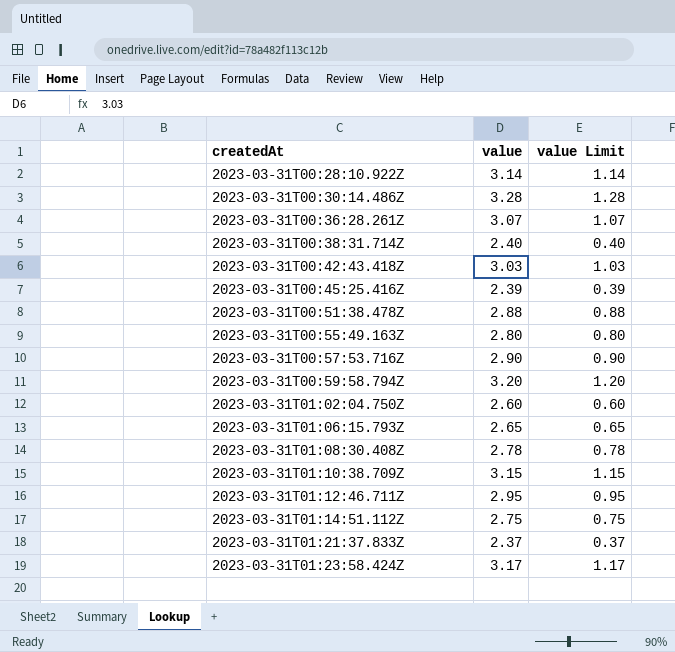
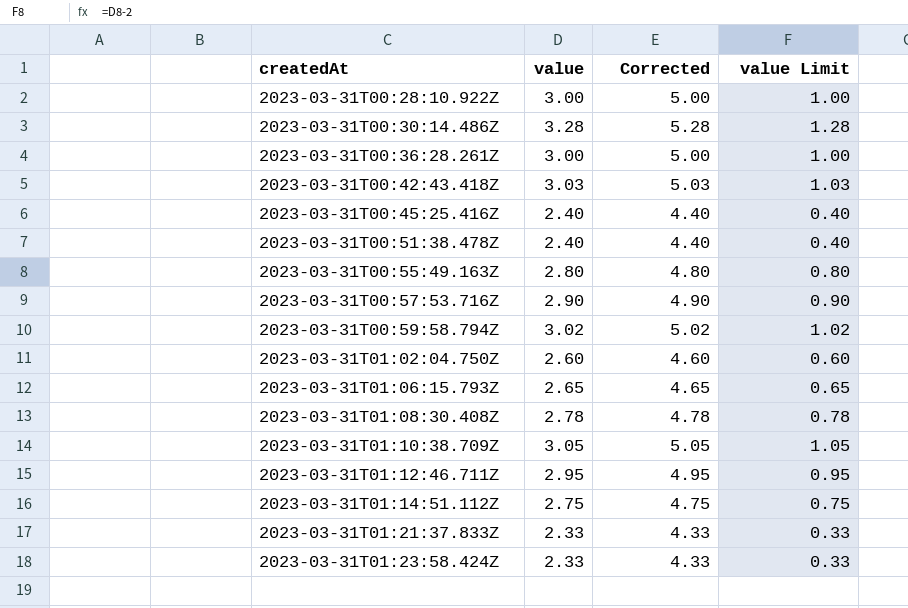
column Corrected | formula: none -> [value] + 2
row 2023-03-31T00:38:31.714Z: 2.40 | 0.40 -> none
2023-03-31T00:28:10.922Z | value: 3.14 -> 3.00
2023-03-31T00:28:10.922Z | value Limit: 1.14 -> 1.00
2023-03-31T00:36:28.261Z | value: 3.07 -> 3.00
2023-03-31T00:36:28.261Z | value Limit: 1.07 -> 1.00
2023-03-31T00:45:25.416Z | value: 2.39 -> 2.40
2023-03-31T00:45:25.416Z | value Limit: 0.39 -> 0.40
2023-03-31T00:51:38.478Z | value: 2.88 -> 2.40
2023-03-31T00:51:38.478Z | value Limit: 0.88 -> 0.40
2023-03-31T00:59:58.794Z | value: 3.20 -> 3.02
2023-03-31T00:59:58.794Z | value Limit: 1.20 -> 1.02
2023-03-31T01:10:38.709Z | value: 3.15 -> 3.05
2023-03-31T01:10:38.709Z | value Limit: 1.15 -> 1.05
2023-03-31T01:21:37.833Z | value: 2.37 -> 2.33
2023-03-31T01:21:37.833Z | value Limit: 0.37 -> 0.33
2023-03-31T01:23:58.424Z | value: 3.17 -> 2.33
2023-03-31T01:23:58.424Z | value Limit: 1.17 -> 0.33

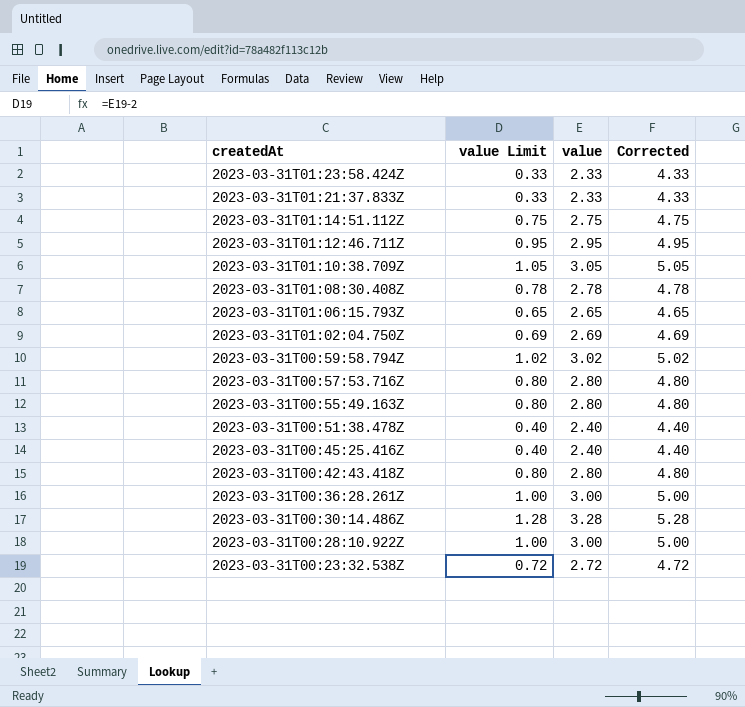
row order: createdAt ascending -> createdAt descending
column value Limit | position: 4 -> 2
2023-03-31T01:02:04.750Z | value Limit: 0.60 -> 0.69
2023-03-31T01:02:04.750Z | value: 2.60 -> 2.69
2023-03-31T01:02:04.750Z | Corrected: 4.60 -> 4.69
2023-03-31T00:57:53.716Z | value Limit: 0.90 -> 0.80
2023-03-31T00:57:53.716Z | value: 2.90 -> 2.80
2023-03-31T00:57:53.716Z | Corrected: 4.90 -> 4.80
2023-03-31T00:42:43.418Z | value Limit: 1.03 -> 0.80
2023-03-31T00:42:43.418Z | value: 3.03 -> 2.80
2023-03-31T00:42:43.418Z | Corrected: 5.03 -> 4.80
row 2023-03-31T00:23:32.538Z: none -> 0.72 | 2.72 | 4.72

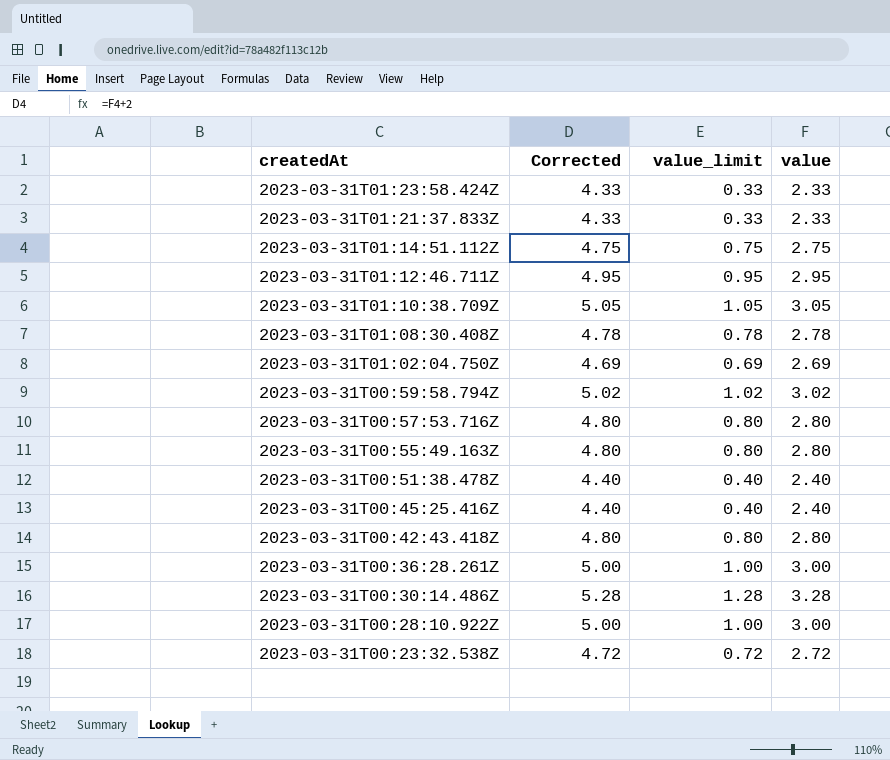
column Corrected | position: 4 -> 2
column name: value Limit -> value_limit
row 2023-03-31T01:06:15.793Z: 0.65 | 2.65 | 4.65 -> none

